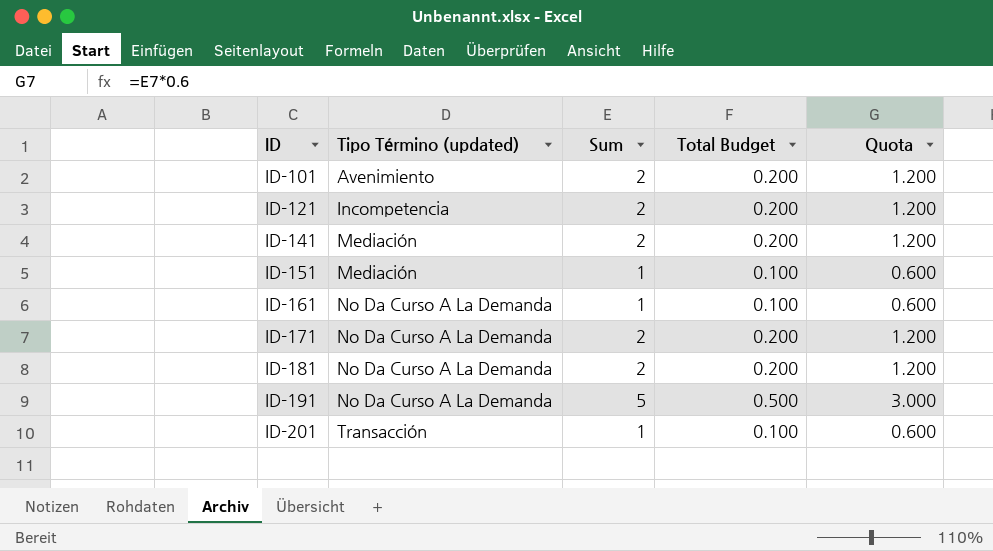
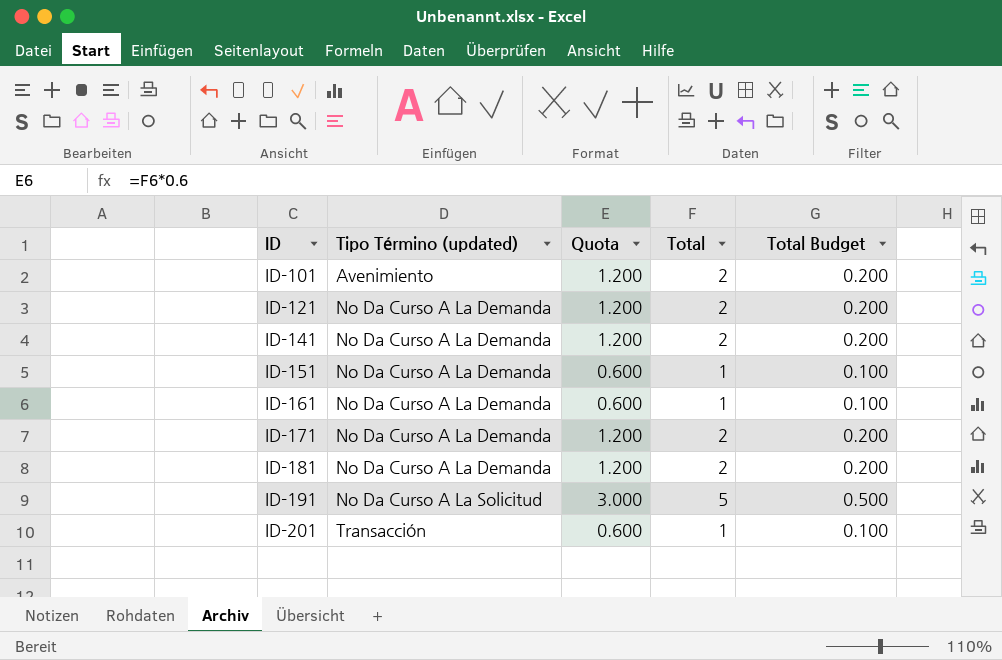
column Quota | position: 5 -> 3
column name: Sum -> Total
ID-121 | Tipo Término (updated): Incompetencia -> No Da Curso A La Demanda
ID-141 | Tipo Término (updated): Mediación -> No Da Curso A La Demanda
ID-151 | Tipo Término (updated): Mediación -> No Da Curso A La Demanda
ID-191 | Tipo Término (updated): No Da Curso A La Demanda -> No Da Curso A La Solicitud

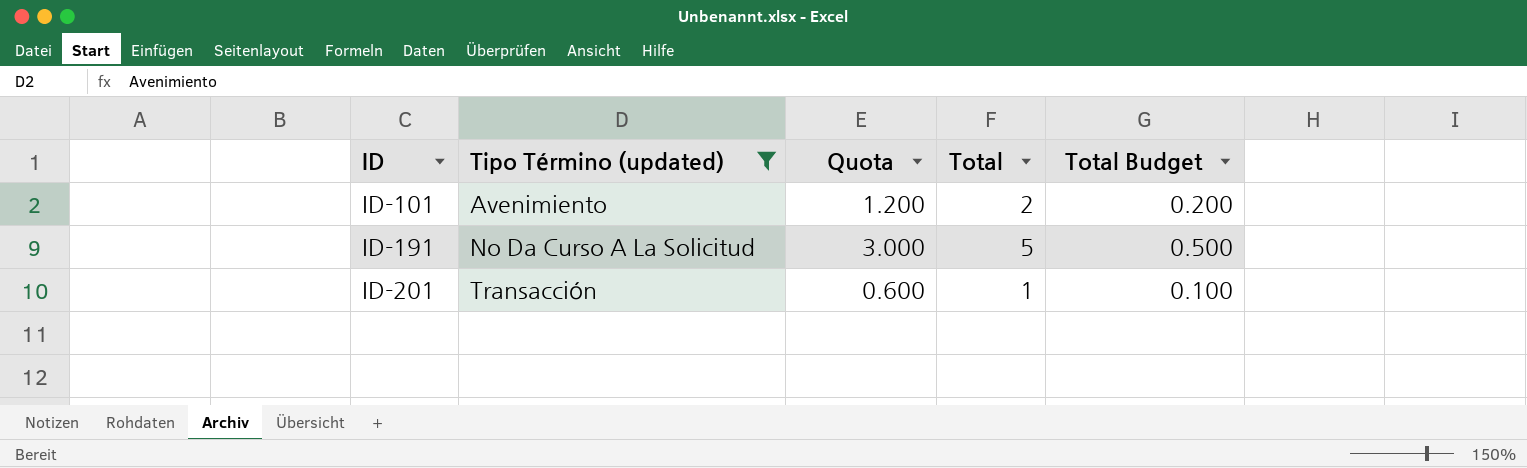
filter: none -> Tipo Término (updated) != No Da Curso A La Demanda

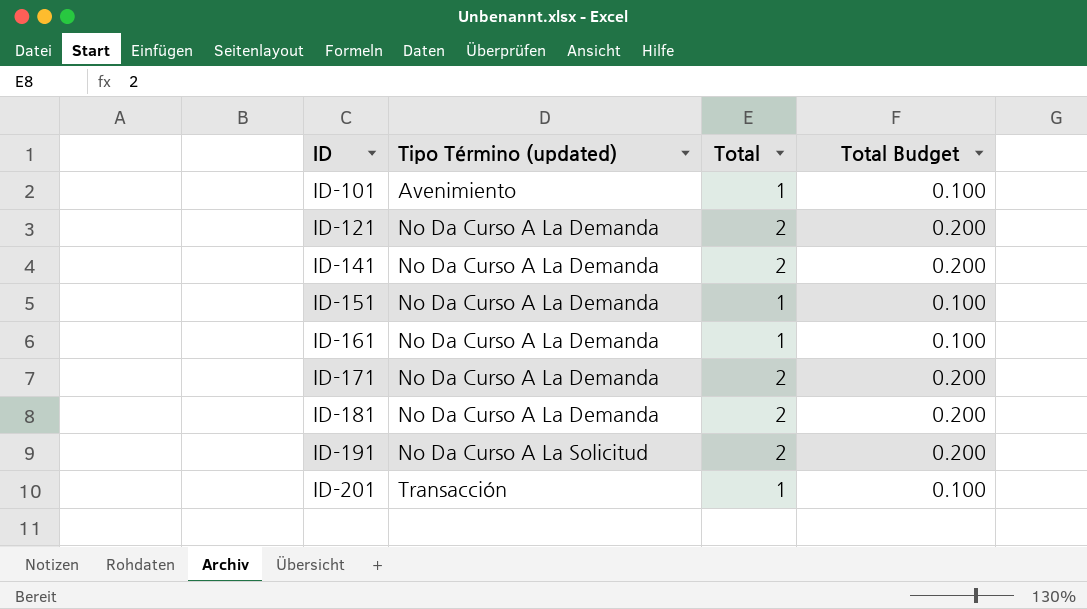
filter: Tipo Término (updated) != No Da Curso A La Demanda -> none
column Quota | formula: [Total] * 0.6 -> none
ID-101 | Total: 2 -> 1
ID-101 | Total Budget: 0.200 -> 0.100
ID-191 | Total: 5 -> 2
ID-191 | Total Budget: 0.500 -> 0.200

